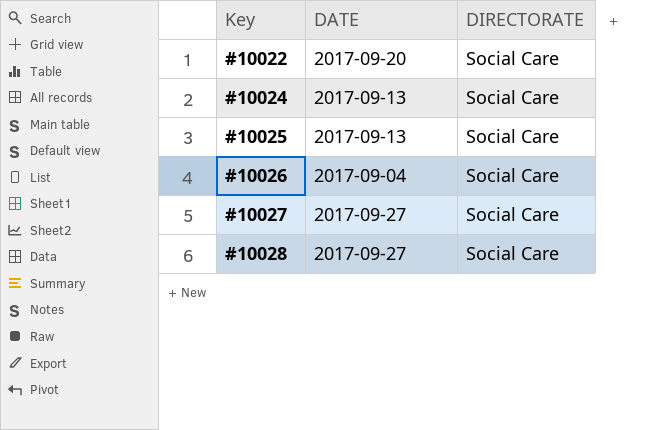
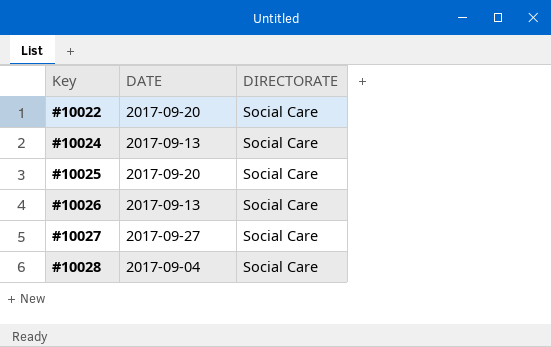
#10025 | DATE: 2017-09-13 -> 2017-09-20
#10026 | DATE: 2017-09-04 -> 2017-09-13
#10028 | DATE: 2017-09-27 -> 2017-09-04

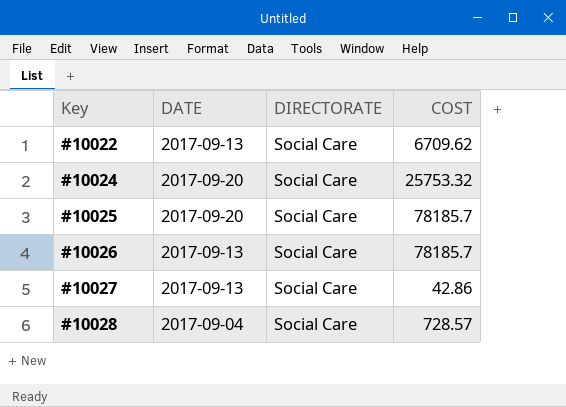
column COST | position: none -> 4
#10022 | DATE: 2017-09-20 -> 2017-09-13
#10024 | DATE: 2017-09-13 -> 2017-09-20
#10027 | DATE: 2017-09-27 -> 2017-09-13

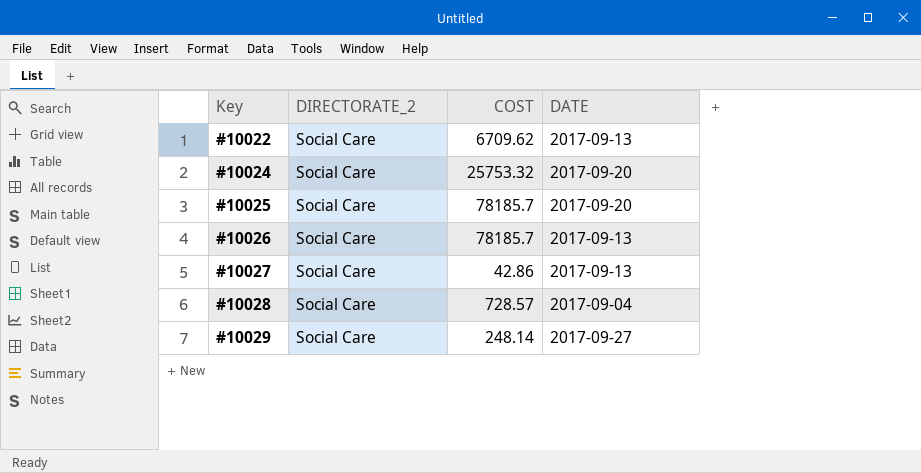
column name: DIRECTORATE -> DIRECTORATE_2
column DATE | position: 2 -> 4
row #10029: none -> Social Care | 248.14 | 2017-09-27

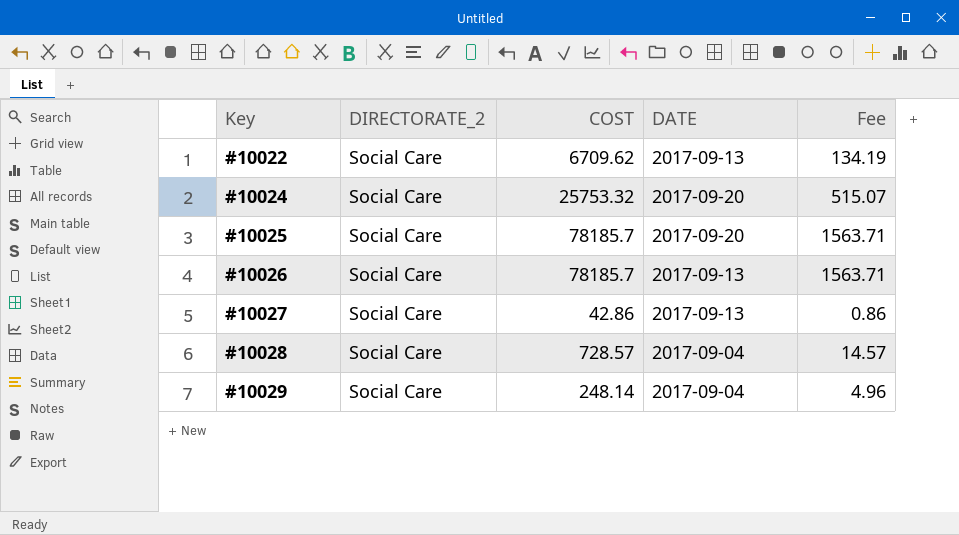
column Fee | formula: none -> [COST] * 0.02
#10029 | DATE: 2017-09-27 -> 2017-09-04

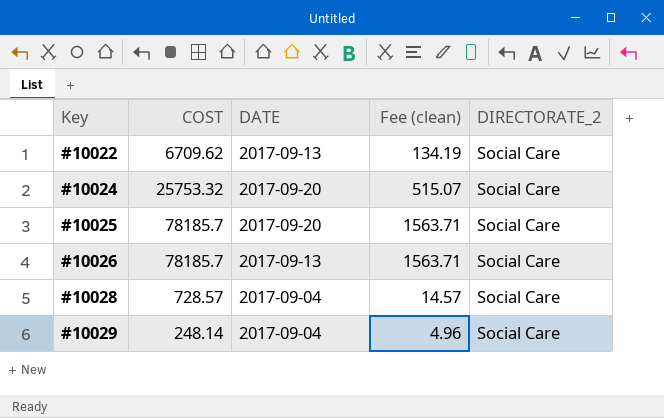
column name: Fee -> Fee (clean)
column DIRECTORATE_2 | position: 2 -> 5
row #10027: Social Care | 42.86 | 2017-09-13 | 0.86 -> none

